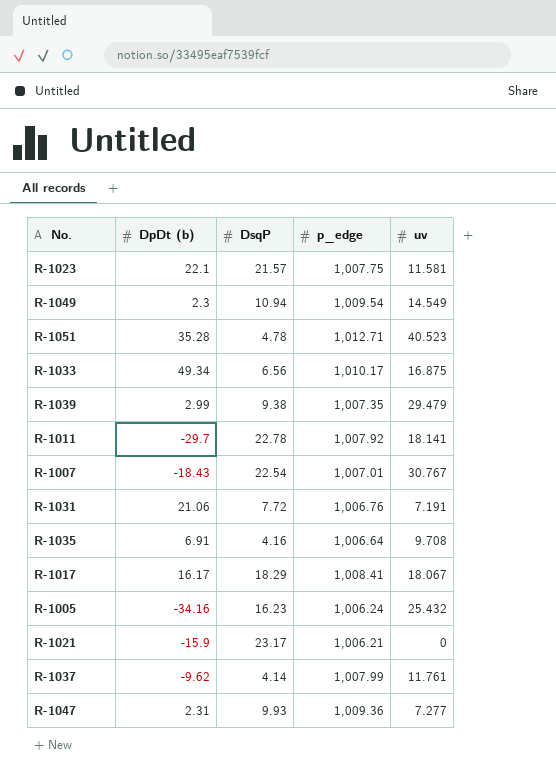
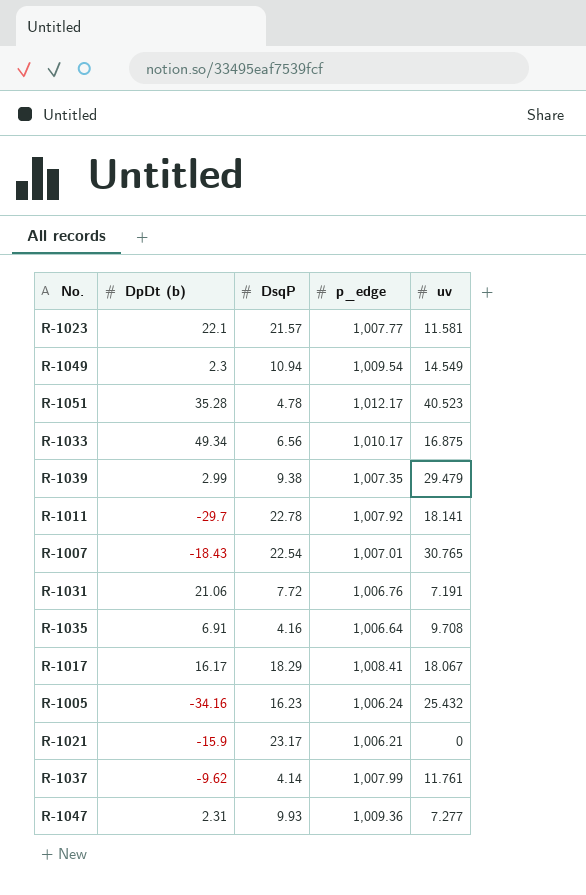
R-1023 | p_edge: 1,007.75 -> 1,007.77
R-1051 | p_edge: 1,012.71 -> 1,012.17
R-1007 | uv: 30.767 -> 30.765

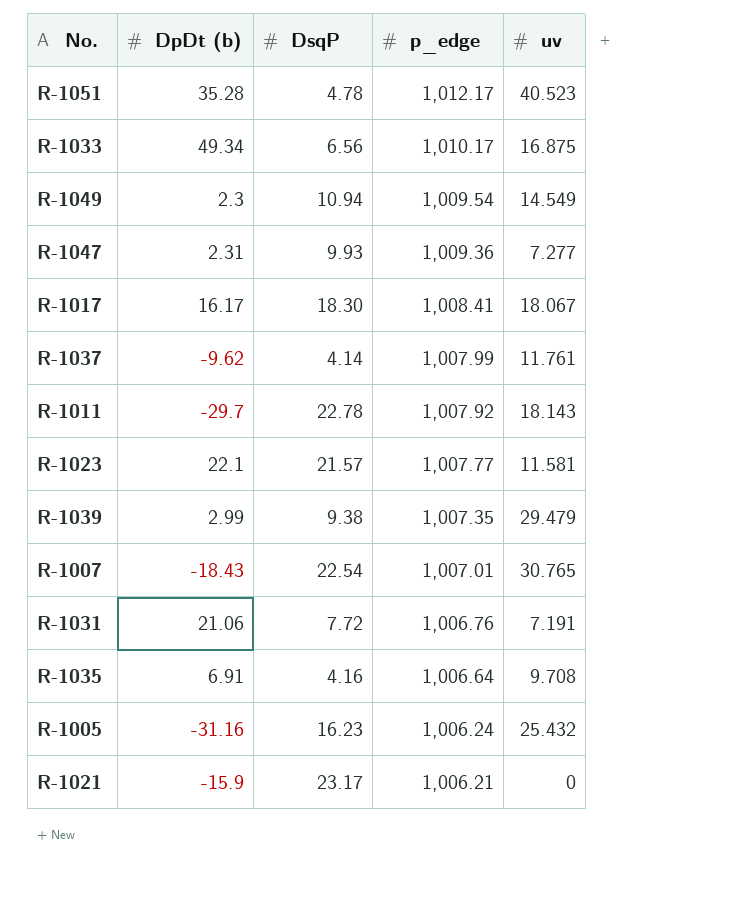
row order: none -> p_edge descending
R-1017 | DsqP: 18.29 -> 18.30
R-1011 | uv: 18.141 -> 18.143
R-1005 | DpDt (b): -34.16 -> -31.16

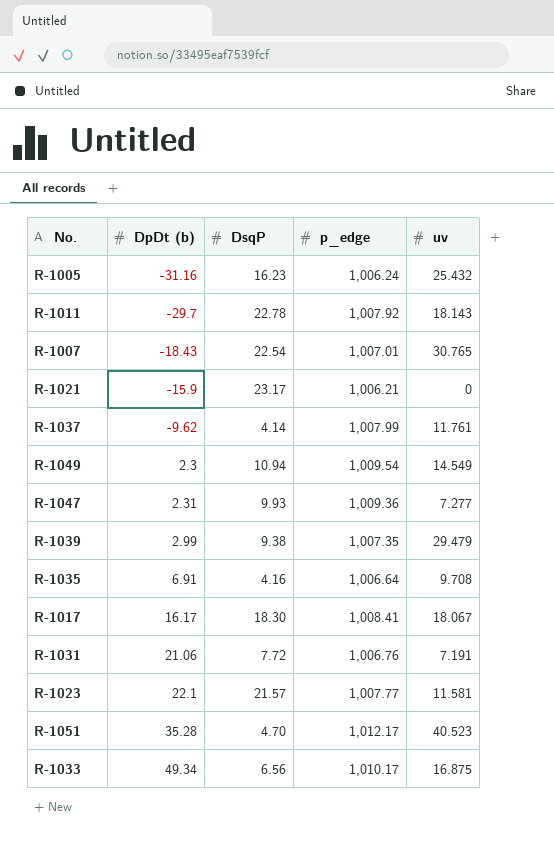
row order: p_edge descending -> DpDt (b) ascending
R-1051 | DsqP: 4.78 -> 4.70

